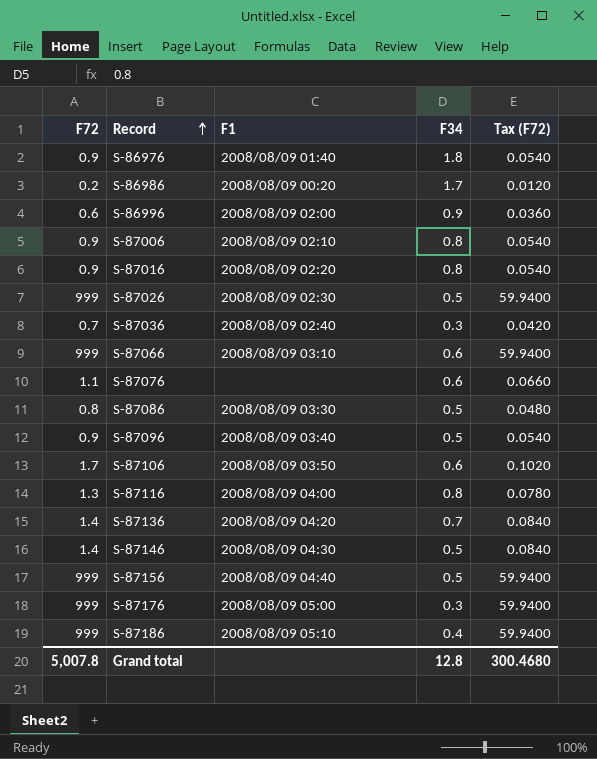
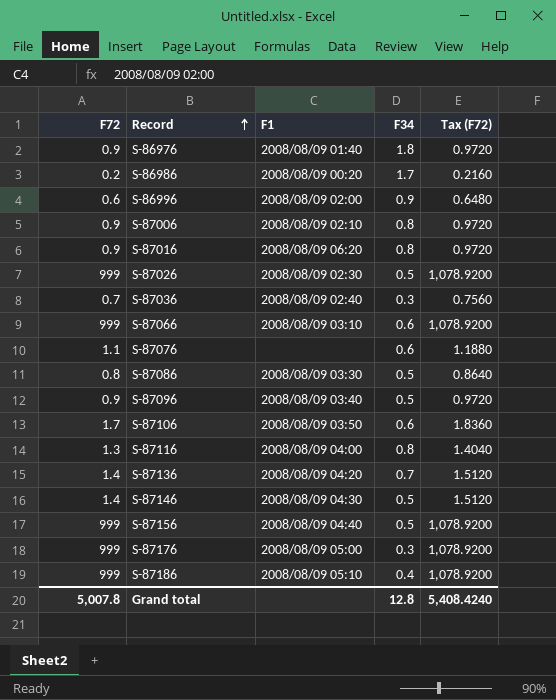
column Tax (F72) | formula: [F72] * 0.06 -> [F72] * 1.08
S-87016 | F1: 2008/08/09 02:20 -> 2008/08/09 06:20
Grand total | Tax (F72): 300.4680 -> 5,408.4240

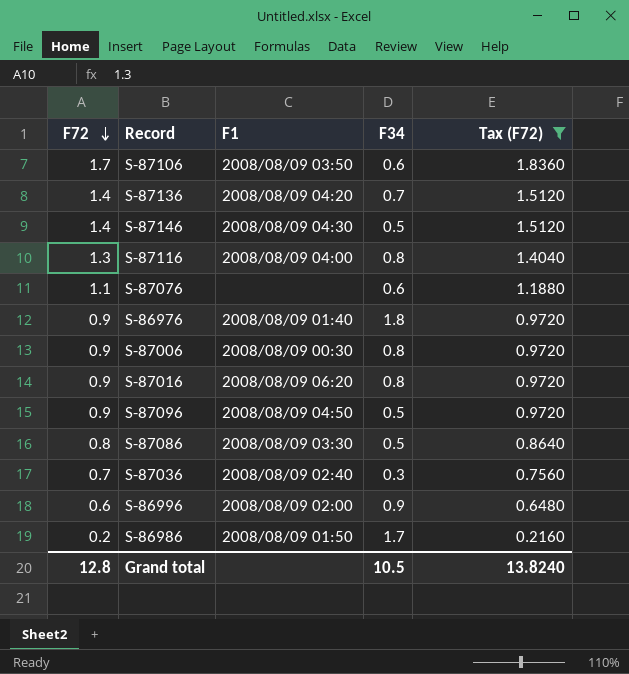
filter: none -> Tax (F72) != 1,078.9200
row order: Record ascending -> F72 descending
S-87006 | F1: 2008/08/09 02:10 -> 2008/08/09 00:30
S-87096 | F1: 2008/08/09 03:40 -> 2008/08/09 04:50
S-86986 | F1: 2008/08/09 00:20 -> 2008/08/09 01:50
Grand total | F72: 5,007.8 -> 12.8
Grand total | F34: 12.8 -> 10.5
Grand total | Tax (F72): 5,408.4240 -> 13.8240

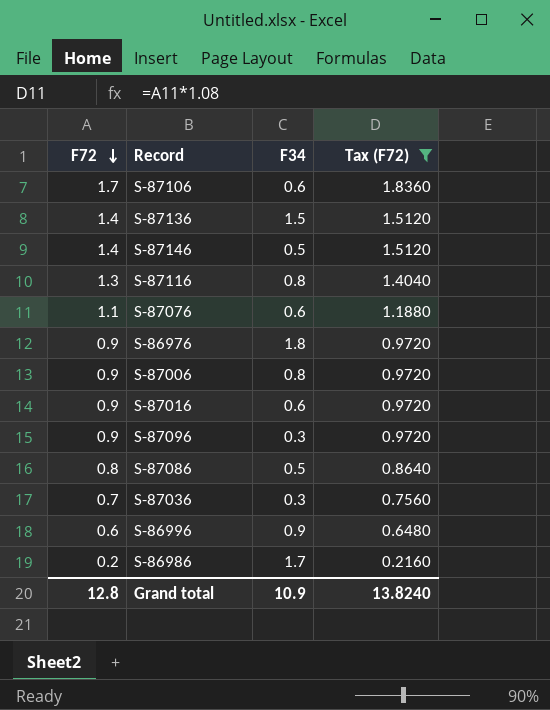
column F1 | position: 3 -> none
S-87136 | F34: 0.7 -> 1.5
S-87016 | F34: 0.8 -> 0.6
S-87096 | F34: 0.5 -> 0.3
Grand total | F34: 10.5 -> 10.9

